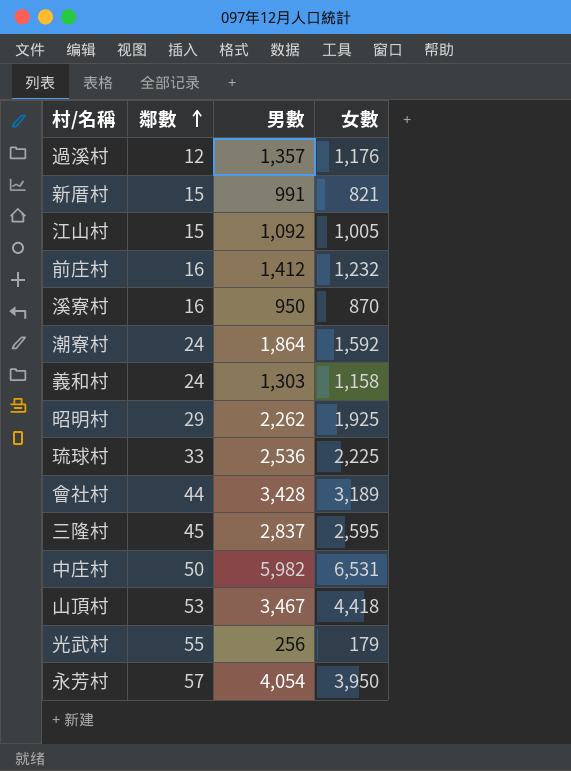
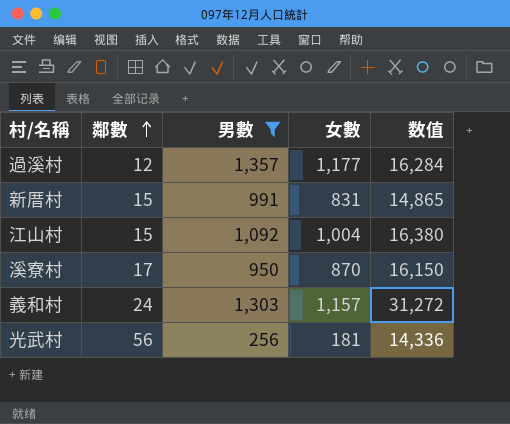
filter: none -> 男數 <= 1,357
column 数值 | formula: none -> [鄰數] * [男數]
過溪村 | 女數: 1,176 -> 1,177
新厝村 | 女數: 821 -> 831
江山村 | 女數: 1,005 -> 1,004
溪寮村 | 鄰數: 16 -> 17
義和村 | 女數: 1,158 -> 1,157
光武村 | 鄰數: 55 -> 56
光武村 | 女數: 179 -> 181

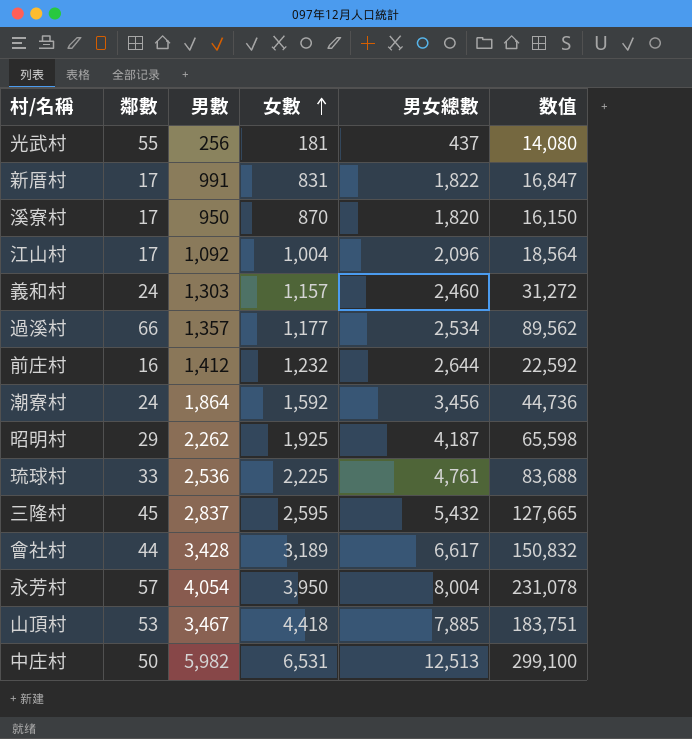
filter: 男數 <= 1,357 -> none
row order: 鄰數 ascending -> 女數 ascending
column 男女總數 | formula: none -> [男數] + [女數]
光武村 | 鄰數: 56 -> 55
光武村 | 数值: 14,336 -> 14,080
新厝村 | 鄰數: 15 -> 17
新厝村 | 数值: 14,865 -> 16,847
江山村 | 鄰數: 15 -> 17
江山村 | 数值: 16,380 -> 18,564
過溪村 | 鄰數: 12 -> 66
過溪村 | 数值: 16,284 -> 89,562

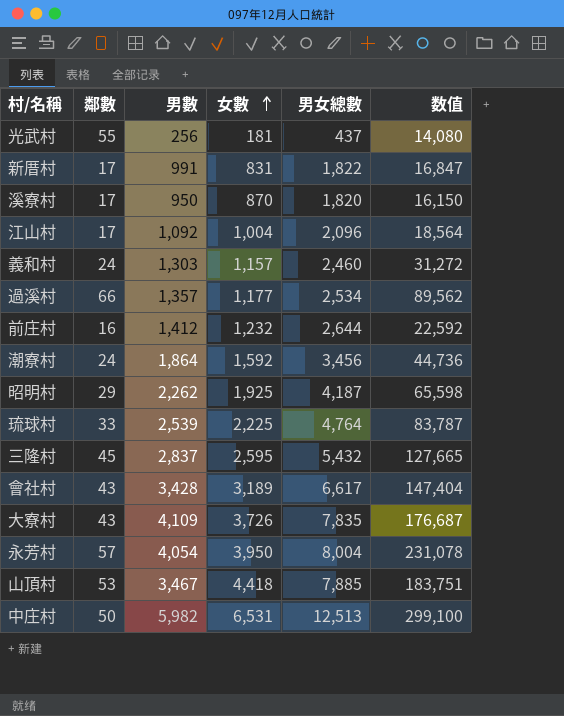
琉球村 | 男數: 2,536 -> 2,539
琉球村 | 男女總數: 4,761 -> 4,764
琉球村 | 数值: 83,688 -> 83,787
會社村 | 鄰數: 44 -> 43
會社村 | 数值: 150,832 -> 147,404
row 大寮村: none -> 43 | 4,109 | 3,726 | 7,835 | 176,687

